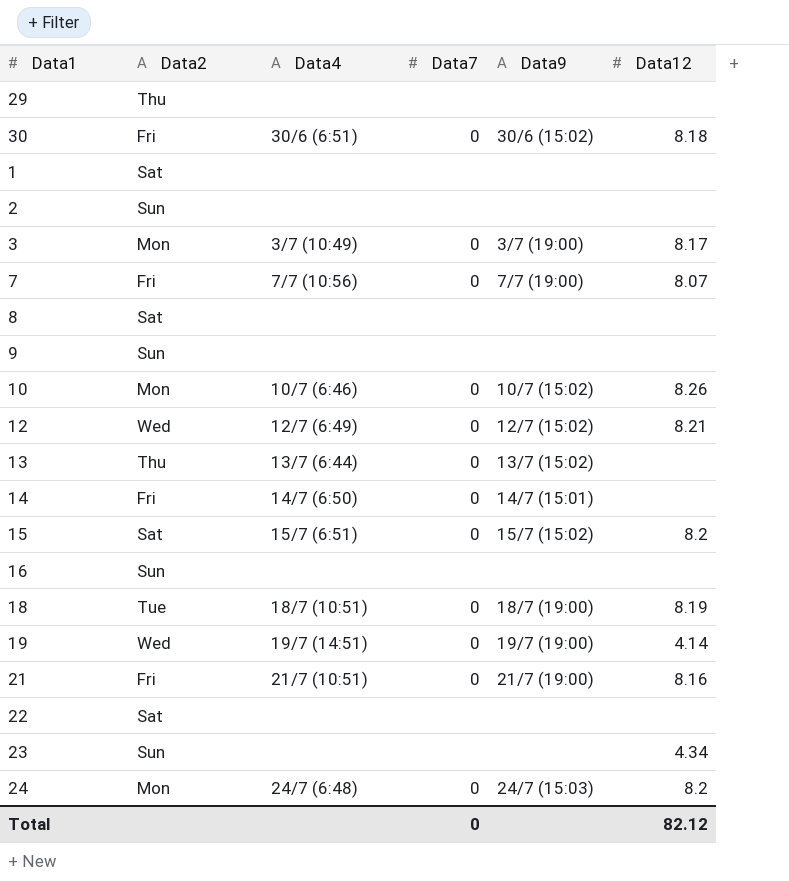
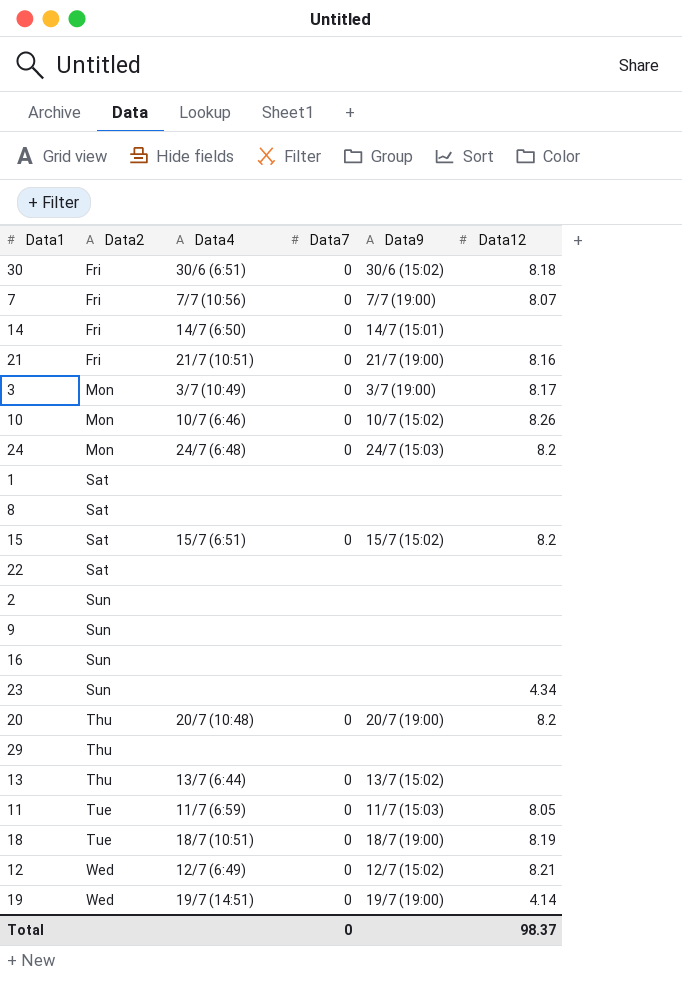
row order: none -> Data2 ascending
row 20: none -> Thu | 20/7 (10:48) | 0 | 20/7 (19:00) | 8.2
row 11: none -> Tue | 11/7 (6:59) | 0 | 11/7 (15:03) | 8.05
Total | Data12: 82.12 -> 98.37

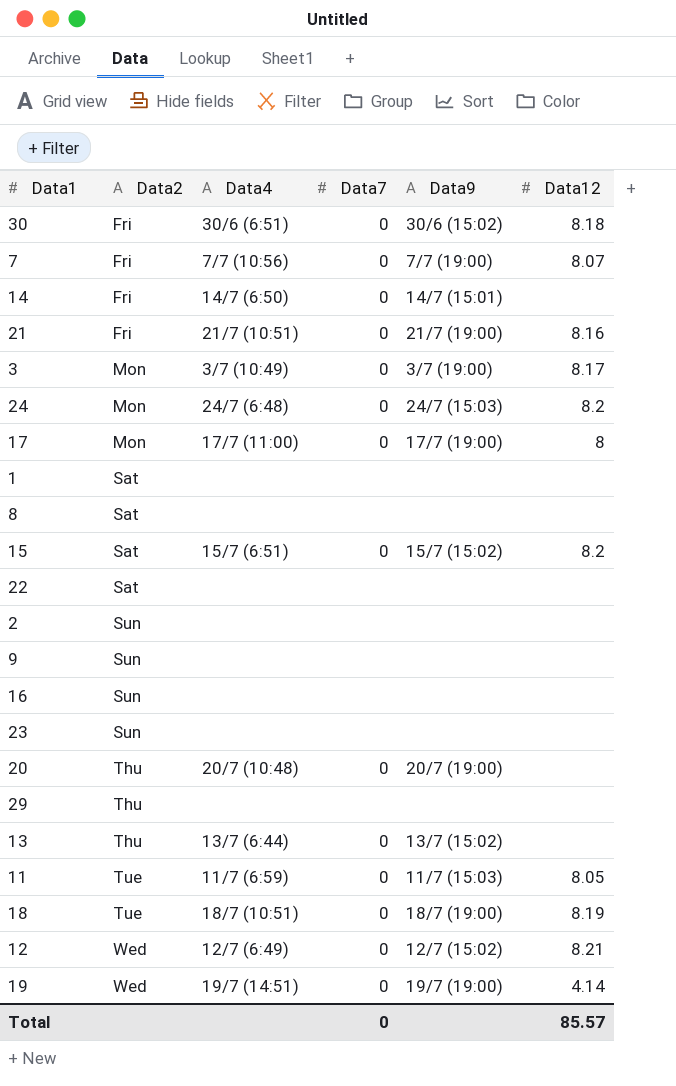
row 10: Mon | 10/7 (6:46) | 0 | 10/7 (15:02) | 8.26 -> none
row 17: none -> Mon | 17/7 (11:00) | 0 | 17/7 (19:00) | 8
23 | Data12: 4.34 -> none
20 | Data12: 8.2 -> none
Total | Data12: 98.37 -> 85.57

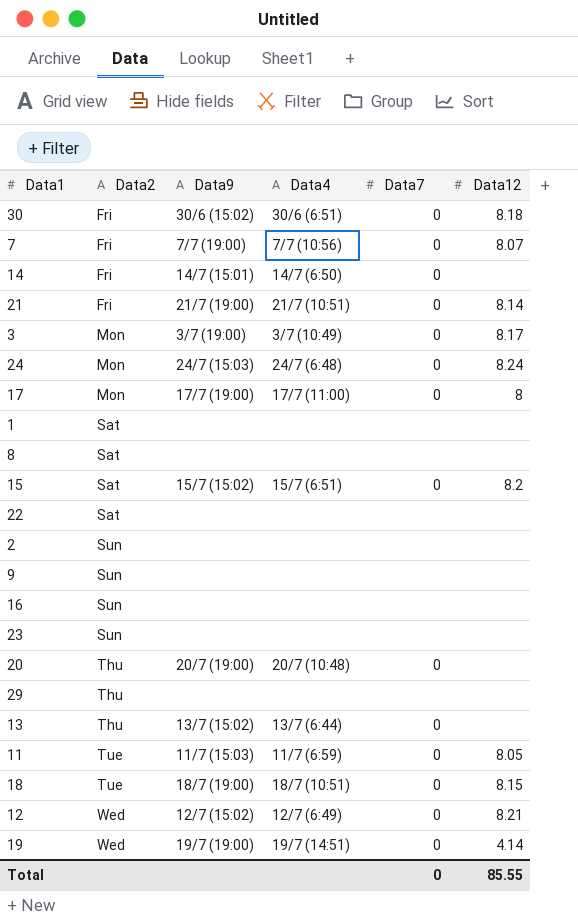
column Data9 | position: 5 -> 3
21 | Data12: 8.16 -> 8.14
24 | Data12: 8.2 -> 8.24
18 | Data12: 8.19 -> 8.15
Total | Data12: 85.57 -> 85.55

